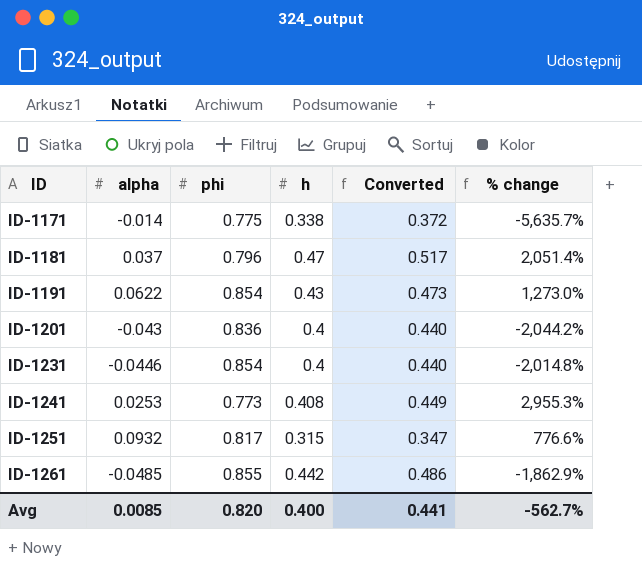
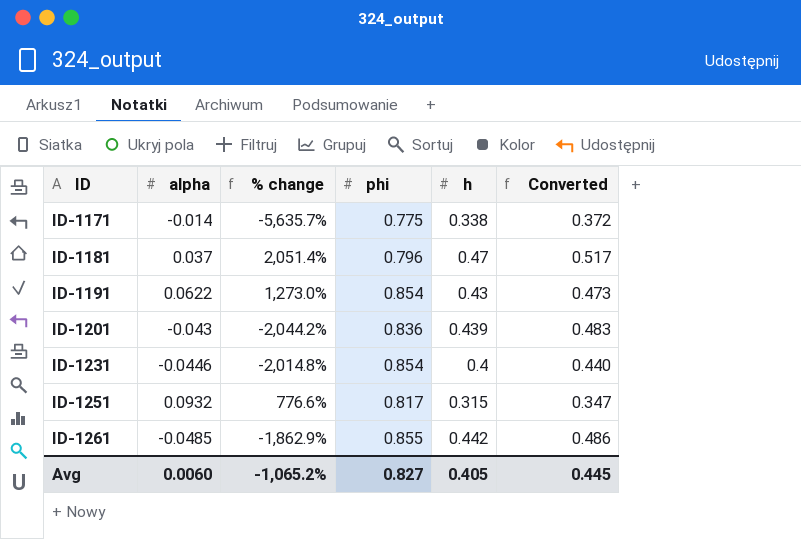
column % change | position: 6 -> 3
row ID-1241: 0.0253 | 0.773 | 0.408 | 0.449 | 2,955.3% -> none
ID-1201 | h: 0.4 -> 0.439
ID-1201 | Converted: 0.440 -> 0.483
Avg | alpha: 0.0085 -> 0.0060
Avg | % change: -562.7% -> -1,065.2%
Avg | phi: 0.820 -> 0.827
Avg | h: 0.400 -> 0.405
Avg | Converted: 0.441 -> 0.445

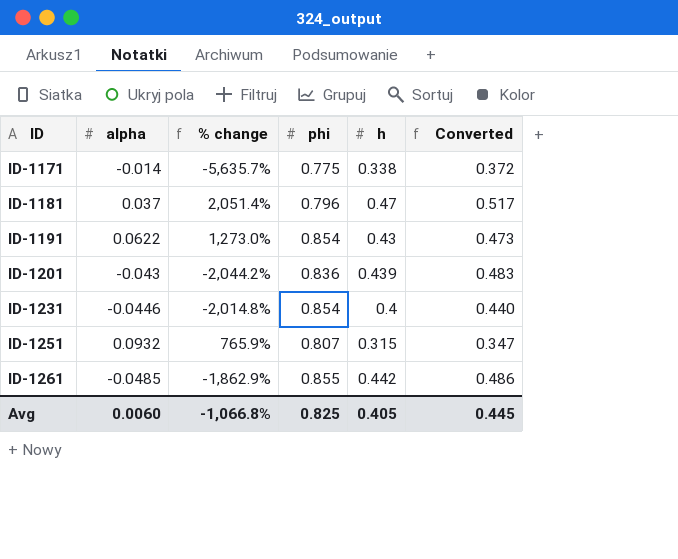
ID-1251 | % change: 776.6% -> 765.9%
ID-1251 | phi: 0.817 -> 0.807
Avg | % change: -1,065.2% -> -1,066.8%
Avg | phi: 0.827 -> 0.825

